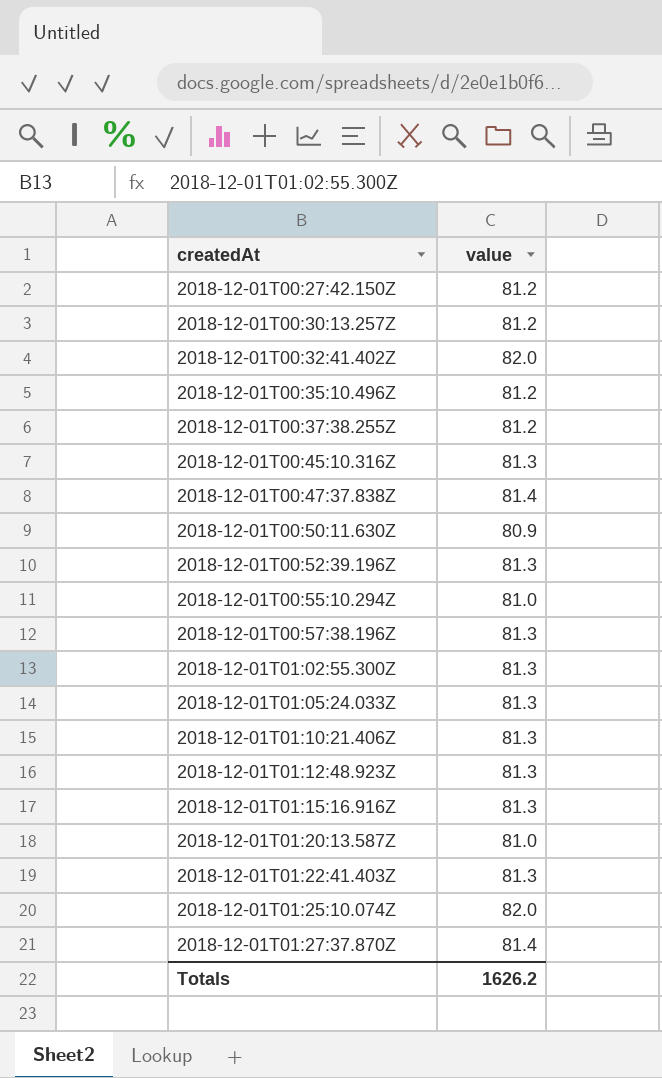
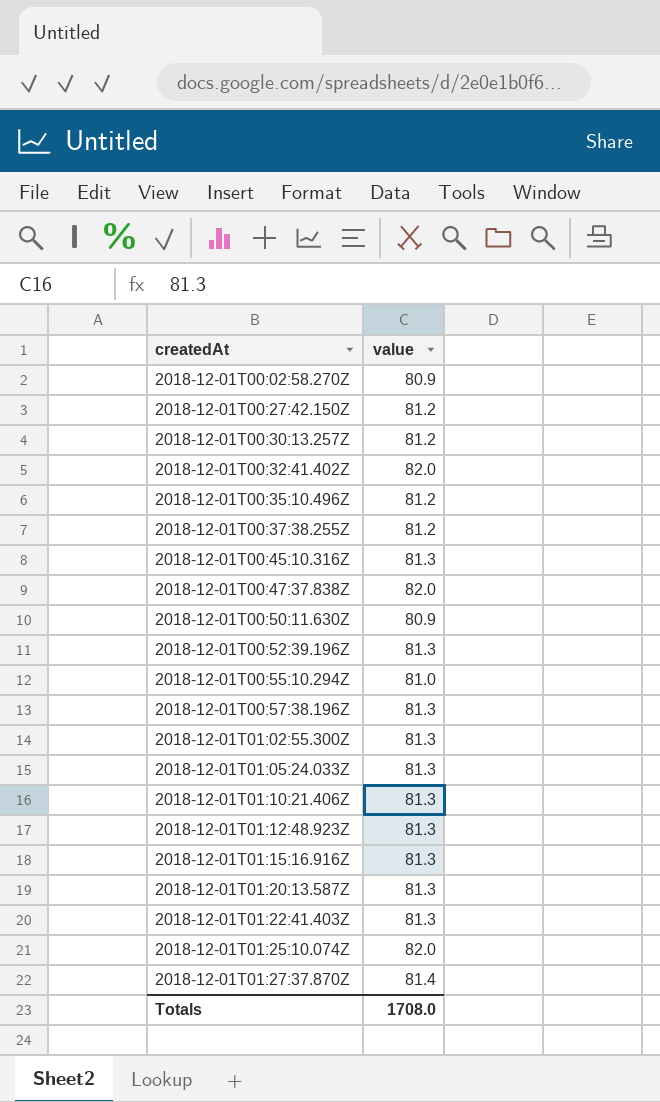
row 2018-12-01T00:02:58.270Z: none -> 80.9
2018-12-01T00:47:37.838Z | value: 81.4 -> 82.0
2018-12-01T01:20:13.587Z | value: 81.0 -> 81.3
Totals | value: 1626.2 -> 1708.0

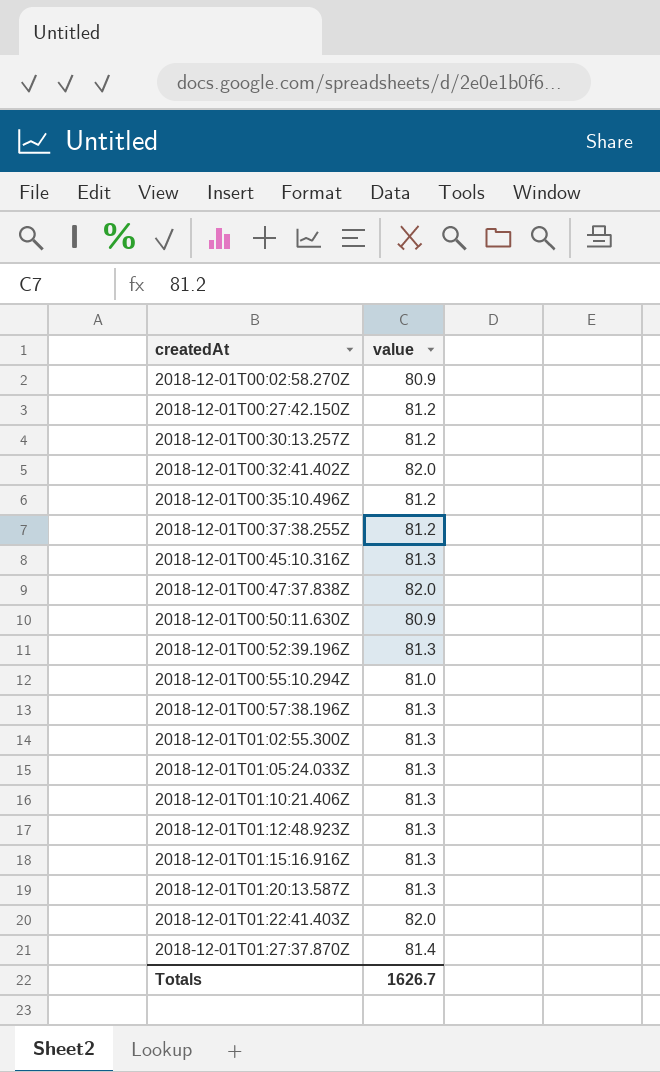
row 2018-12-01T01:25:10.074Z: 82.0 -> none
2018-12-01T01:22:41.403Z | value: 81.3 -> 82.0
Totals | value: 1708.0 -> 1626.7

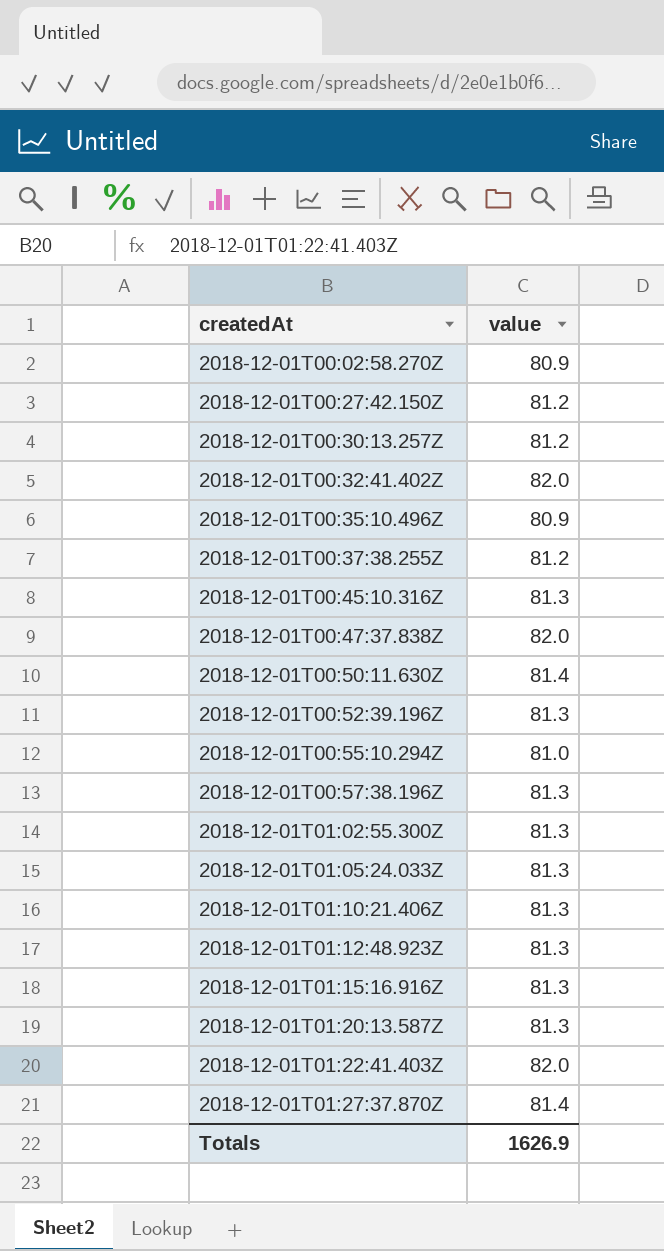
2018-12-01T00:35:10.496Z | value: 81.2 -> 80.9
2018-12-01T00:50:11.630Z | value: 80.9 -> 81.4
Totals | value: 1626.7 -> 1626.9

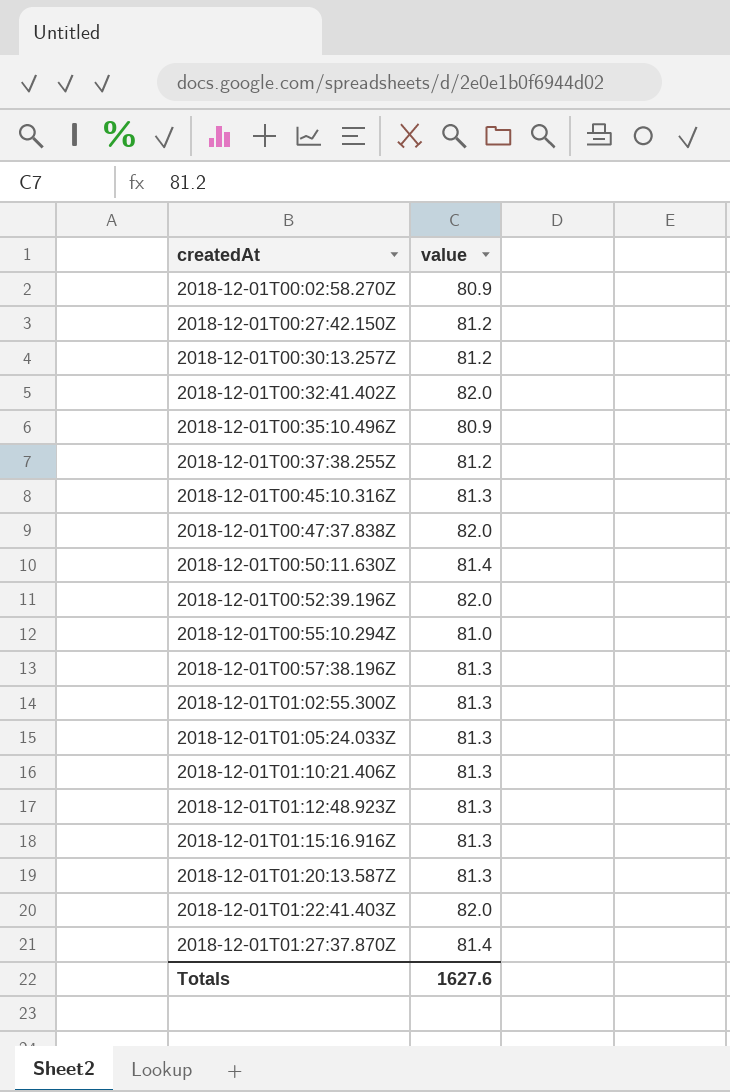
2018-12-01T00:52:39.196Z | value: 81.3 -> 82.0
Totals | value: 1626.9 -> 1627.6

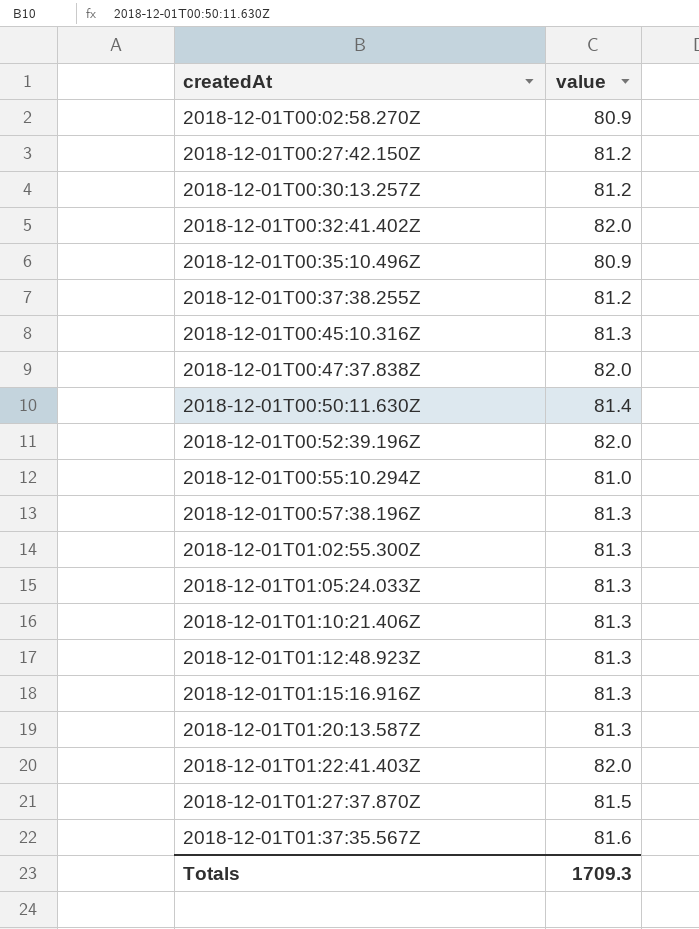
2018-12-01T01:27:37.870Z | value: 81.4 -> 81.5
row 2018-12-01T01:37:35.567Z: none -> 81.6
Totals | value: 1627.6 -> 1709.3

